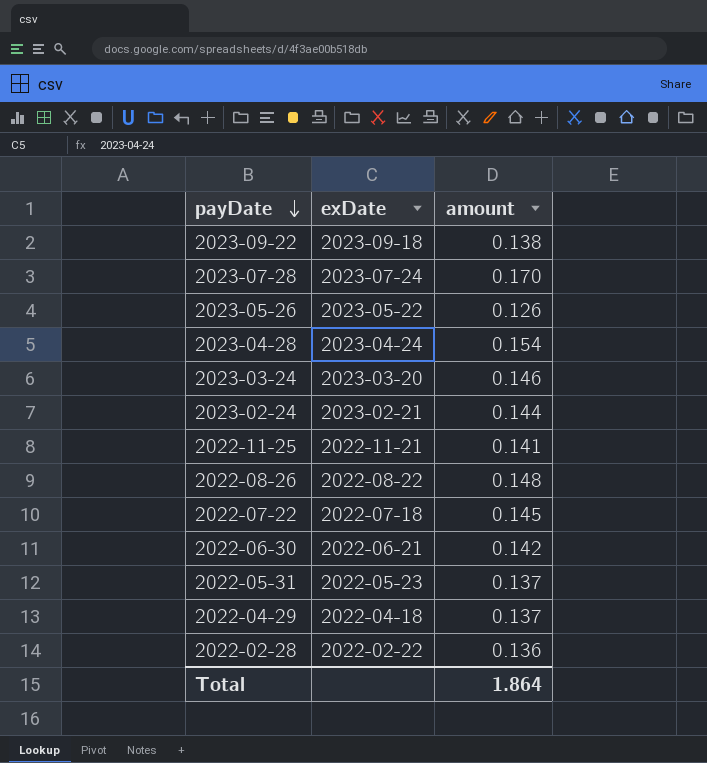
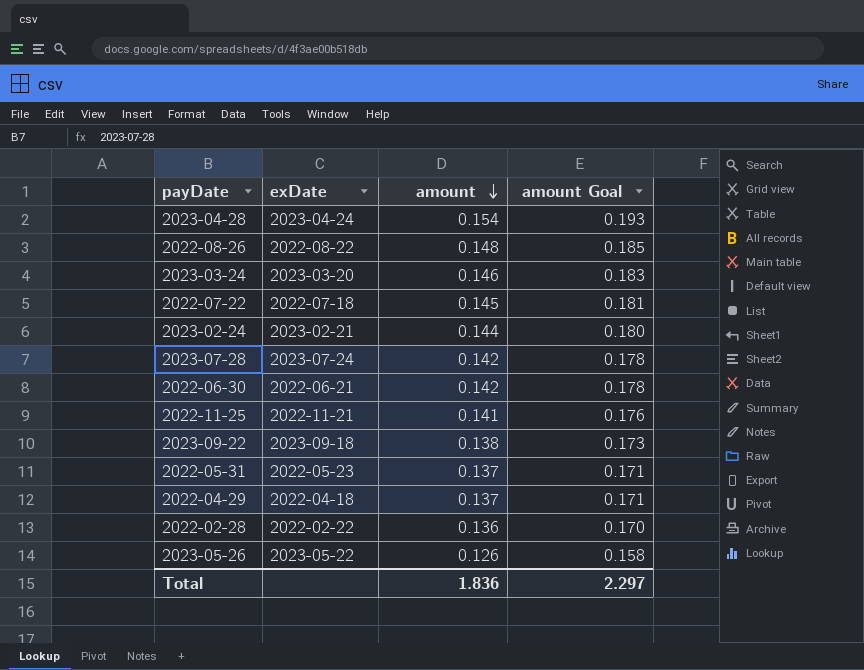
row order: payDate descending -> amount descending
column amount Goal | formula: none -> [amount] * 1.25
2023-07-28 | amount: 0.170 -> 0.142
Total | amount: 1.864 -> 1.836

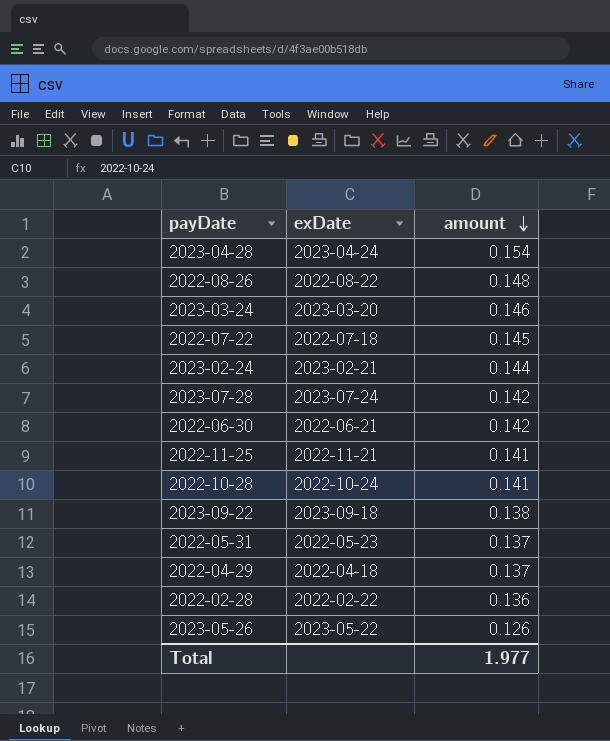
column amount Goal | formula: [amount] * 1.25 -> none
row 2022-10-28: none -> 2022-10-24 | 0.141
Total | amount: 1.836 -> 1.977

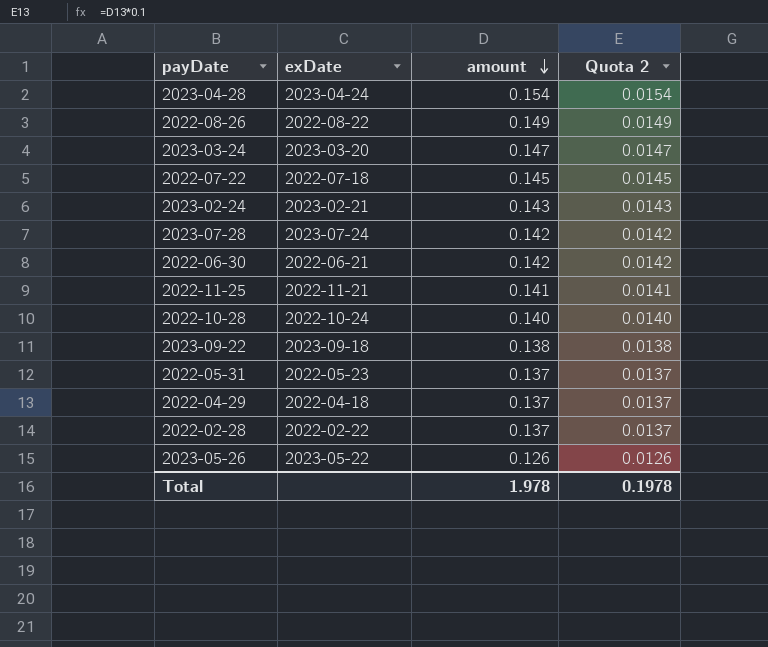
column Quota 2 | formula: none -> [amount] * 0.1
2022-08-26 | amount: 0.148 -> 0.149
2023-03-24 | amount: 0.146 -> 0.147
2023-02-24 | amount: 0.144 -> 0.143
2022-10-28 | amount: 0.141 -> 0.140
2022-02-28 | amount: 0.136 -> 0.137
Total | amount: 1.977 -> 1.978

